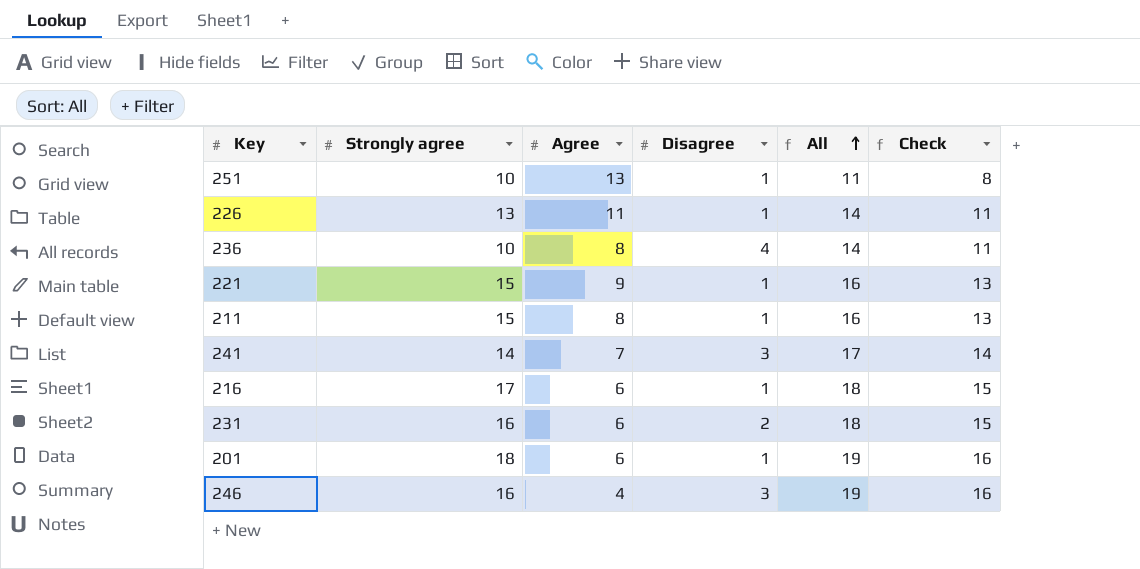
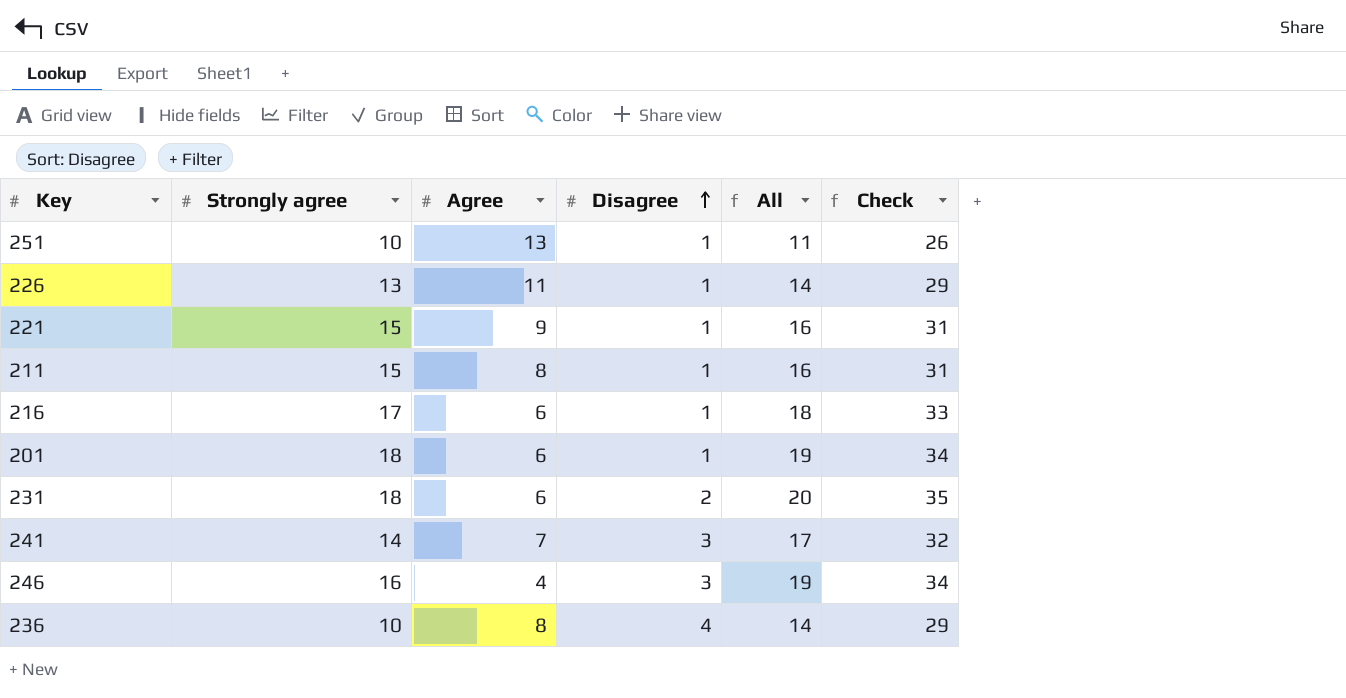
row order: All ascending -> Disagree ascending
column Check | formula: [All] - 3 -> [All] + 15
231 | Strongly agree: 16 -> 18
231 | All: 18 -> 20

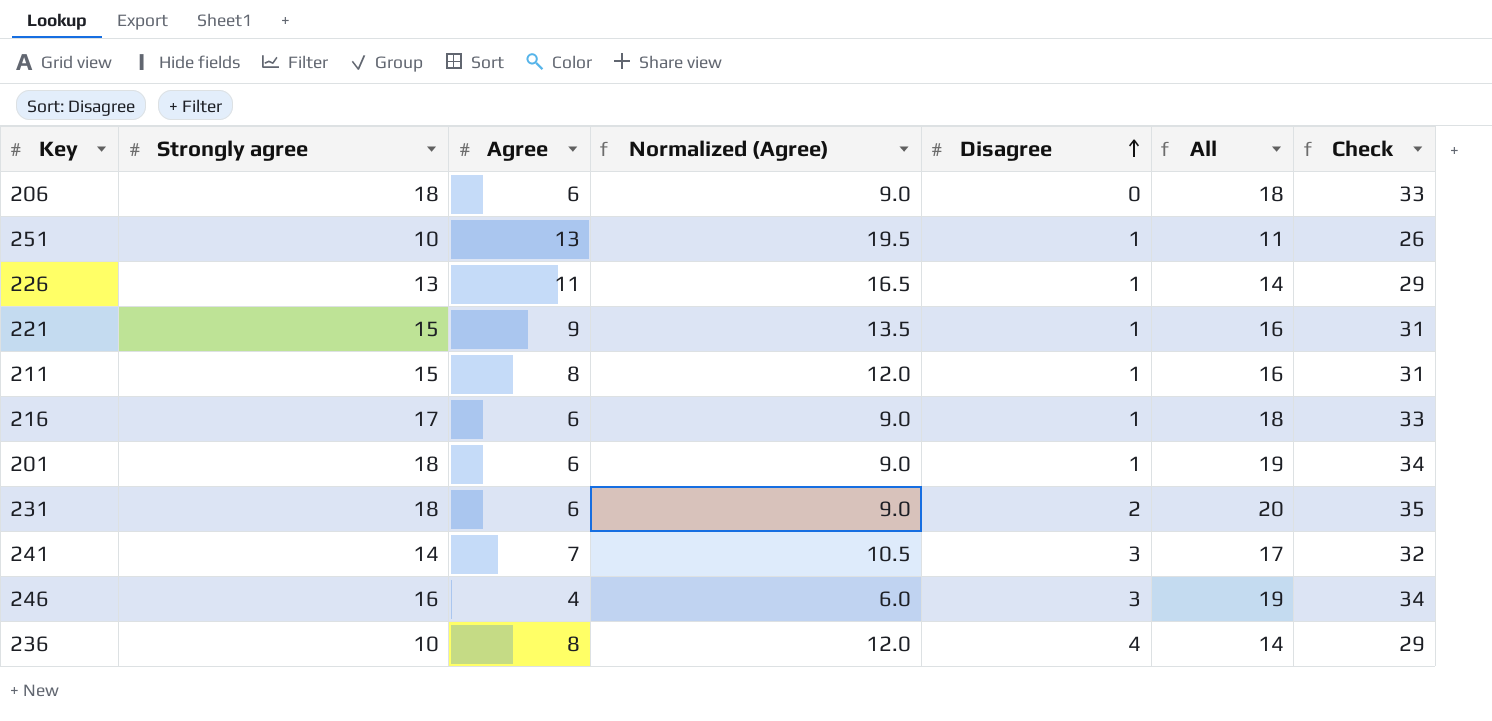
column Normalized (Agree) | formula: none -> [Agree] * 1.5
row 206: none -> 18 | 6 | 9.0 | 0 | 18 | 33

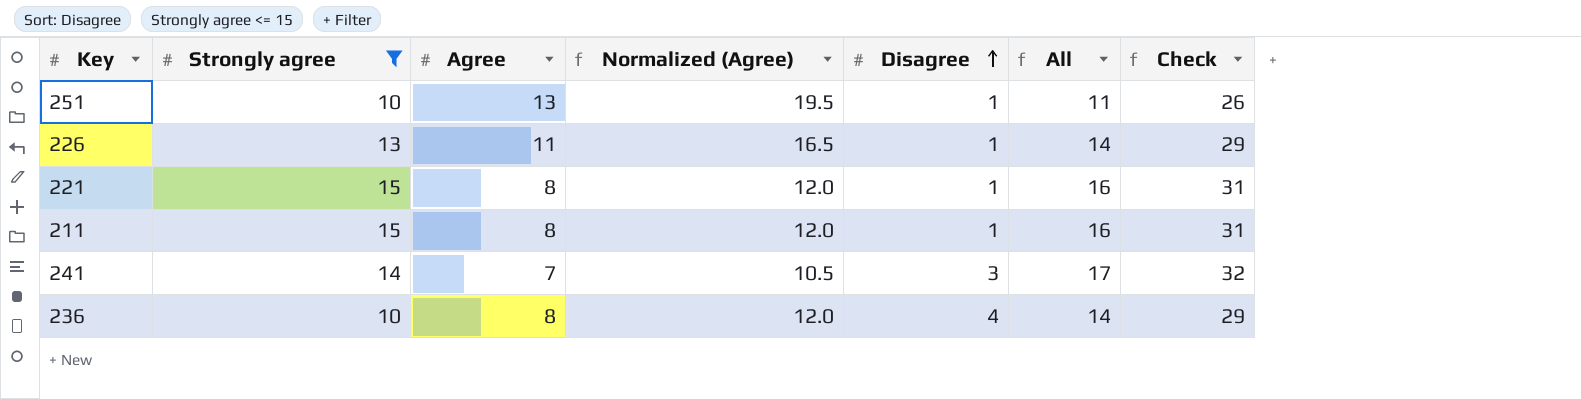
filter: none -> Strongly agree <= 15
221 | Agree: 9 -> 8
221 | Normalized (Agree): 13.5 -> 12.0

